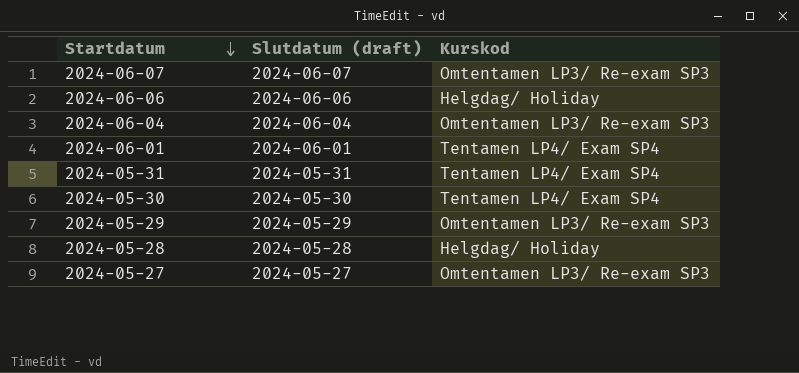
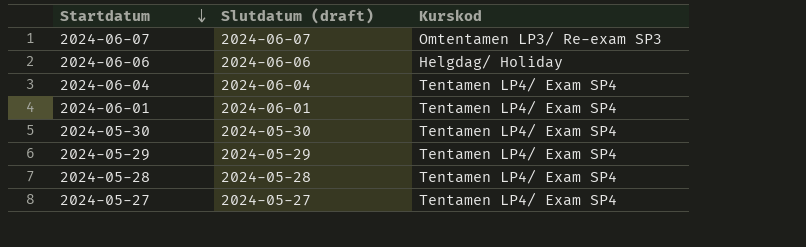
row 2024-05-31: 2024-05-31 | Tentamen LP4/ Exam SP4 -> none
2024-06-04 | Kurskod: Omtentamen LP3/ Re-exam SP3 -> Tentamen LP4/ Exam SP4
2024-05-29 | Kurskod: Omtentamen LP3/ Re-exam SP3 -> Tentamen LP4/ Exam SP4
2024-05-28 | Kurskod: Helgdag/ Holiday -> Tentamen LP4/ Exam SP4
2024-05-27 | Kurskod: Omtentamen LP3/ Re-exam SP3 -> Tentamen LP4/ Exam SP4

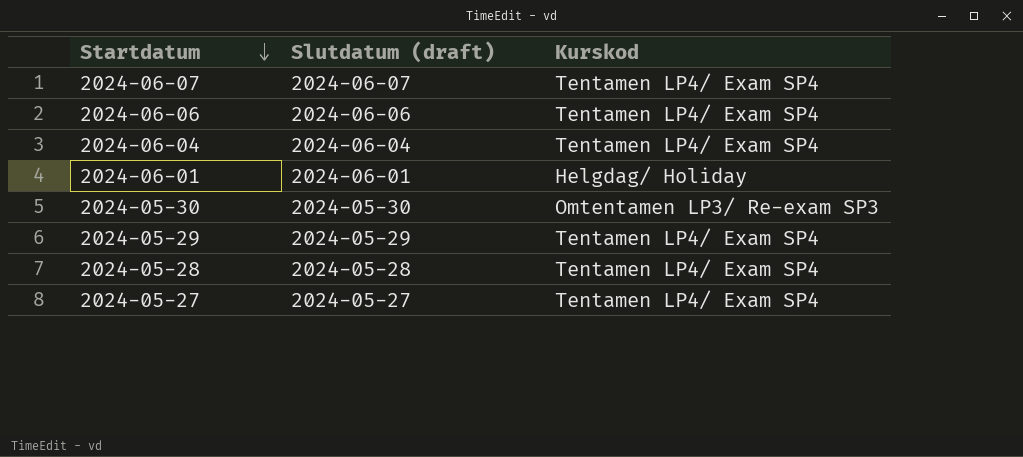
2024-06-07 | Kurskod: Omtentamen LP3/ Re-exam SP3 -> Tentamen LP4/ Exam SP4
2024-06-06 | Kurskod: Helgdag/ Holiday -> Tentamen LP4/ Exam SP4
2024-06-01 | Kurskod: Tentamen LP4/ Exam SP4 -> Helgdag/ Holiday
2024-05-30 | Kurskod: Tentamen LP4/ Exam SP4 -> Omtentamen LP3/ Re-exam SP3

